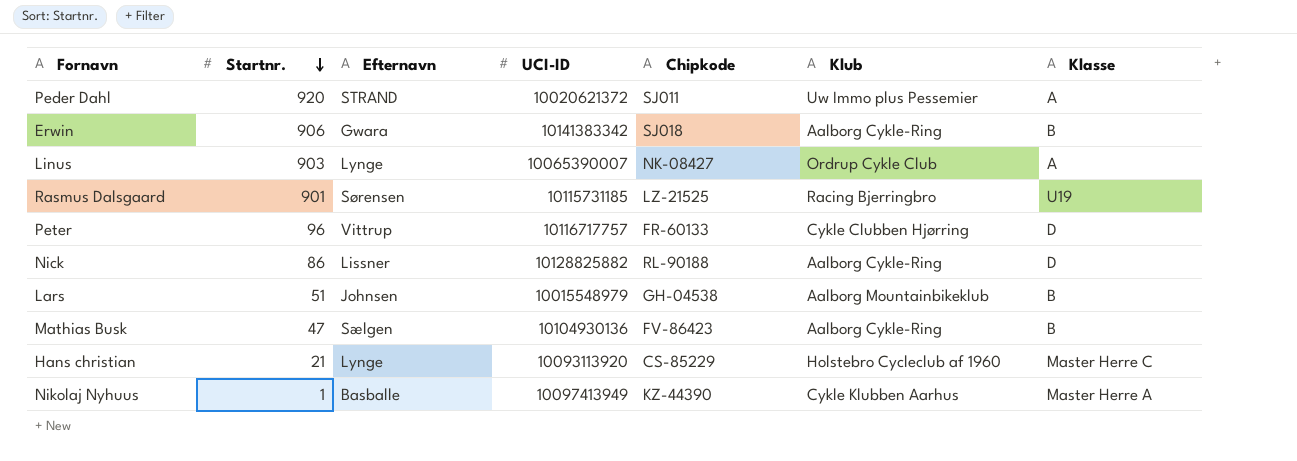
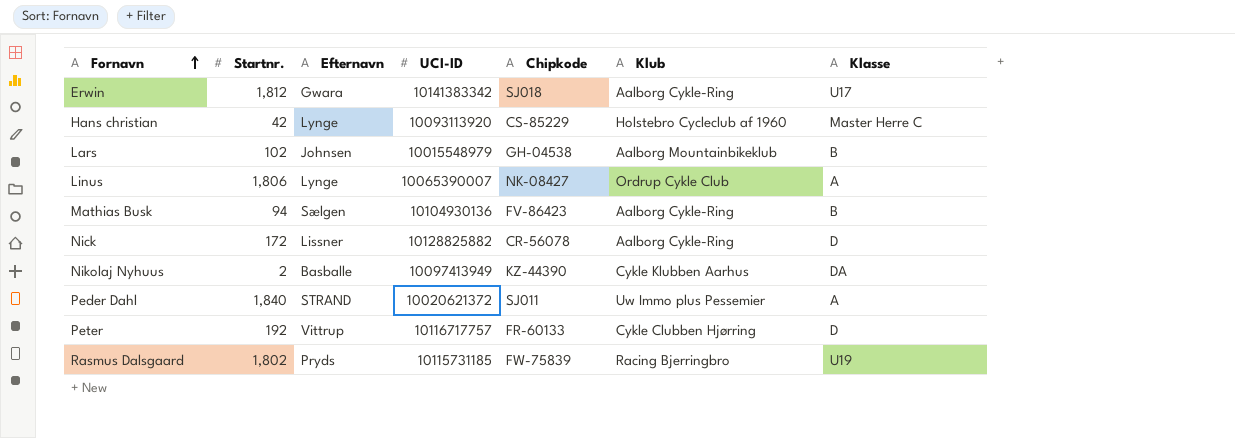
row order: Startnr. descending -> Fornavn ascending
Erwin | Startnr.: 906 -> 1,812
Erwin | Klasse: B -> U17
Hans christian | Startnr.: 21 -> 42
Lars | Startnr.: 51 -> 102
Linus | Startnr.: 903 -> 1,806
Mathias Busk | Startnr.: 47 -> 94
Nick | Startnr.: 86 -> 172
Nick | Chipkode: RL-90188 -> CR-56078
Nikolaj Nyhuus | Startnr.: 1 -> 2
Nikolaj Nyhuus | Klasse: Master Herre A -> DA
Peder Dahl | Startnr.: 920 -> 1,840
Peter | Startnr.: 96 -> 192
Rasmus Dalsgaard | Startnr.: 901 -> 1,802
Rasmus Dalsgaard | Efternavn: Sørensen -> Pryds
Rasmus Dalsgaard | Chipkode: LZ-21525 -> FW-75839

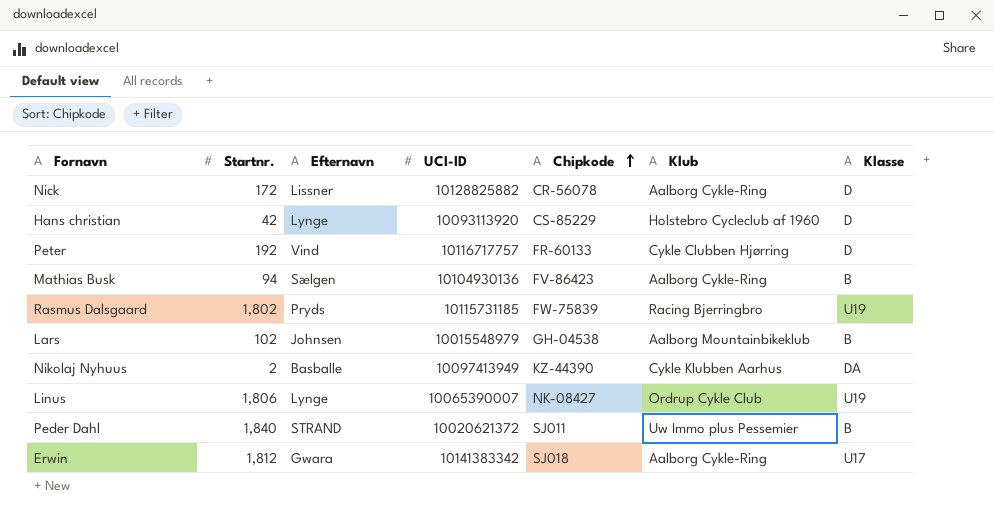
row order: Fornavn ascending -> Chipkode ascending
Hans christian | Klasse: Master Herre C -> D
Peter | Efternavn: Vittrup -> Vind
Linus | Klasse: A -> U19
Peder Dahl | Klasse: A -> B

